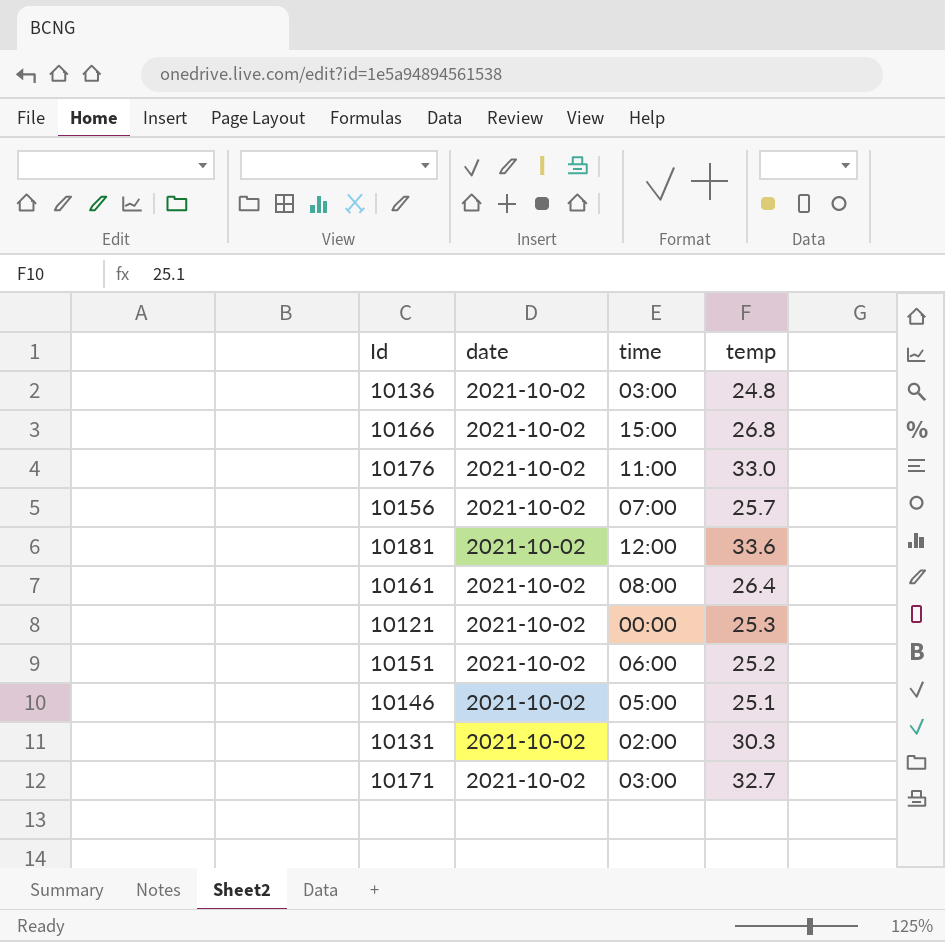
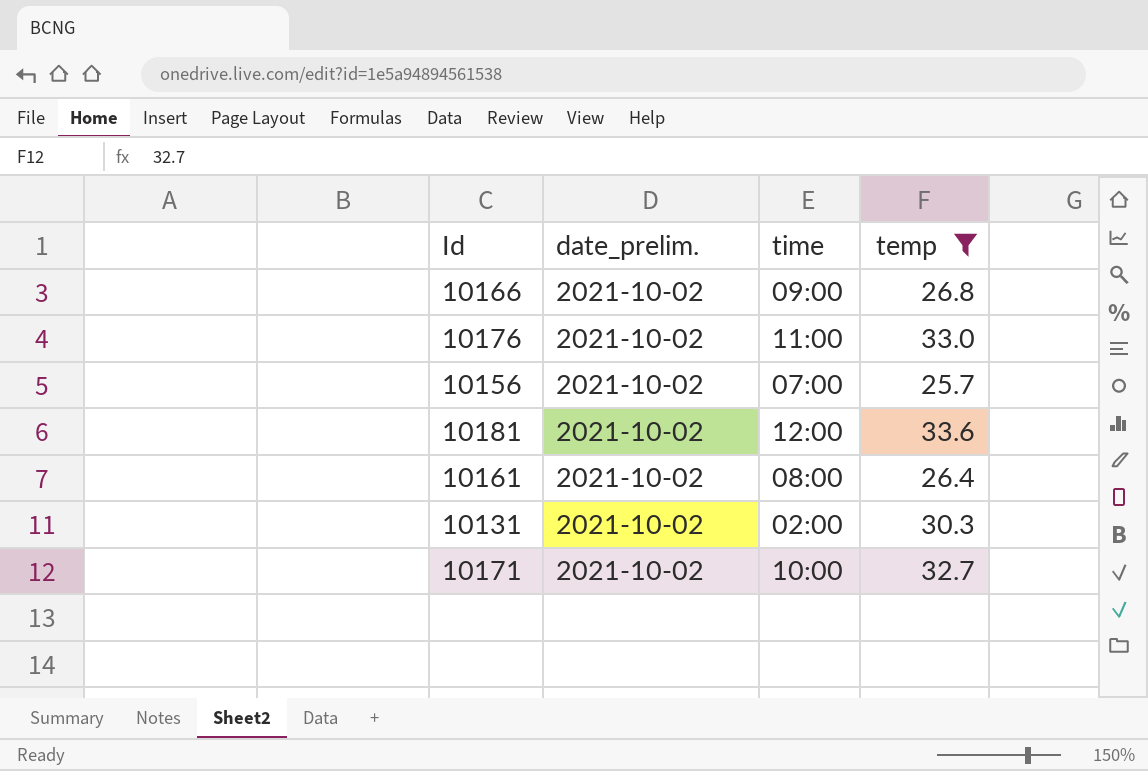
filter: none -> temp >= 25.7
column name: date -> date_prelim.
10166 | time: 15:00 -> 09:00
10171 | time: 03:00 -> 10:00

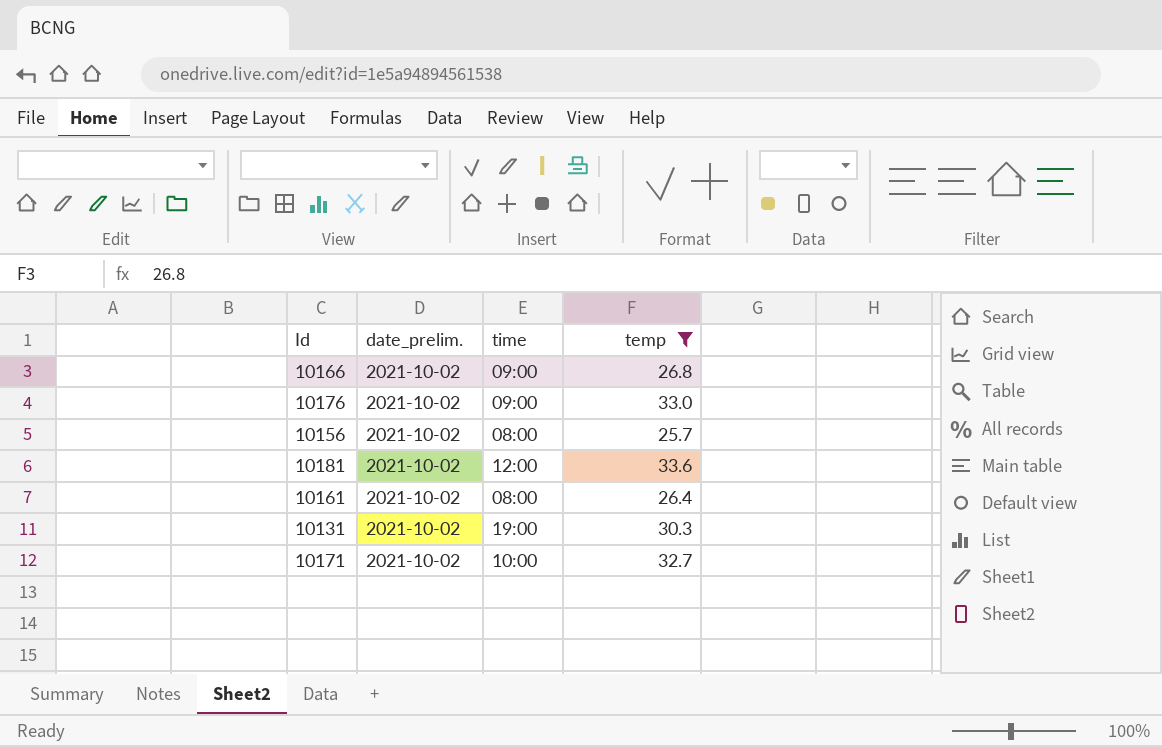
10176 | time: 11:00 -> 09:00
10156 | time: 07:00 -> 08:00
10131 | time: 02:00 -> 19:00

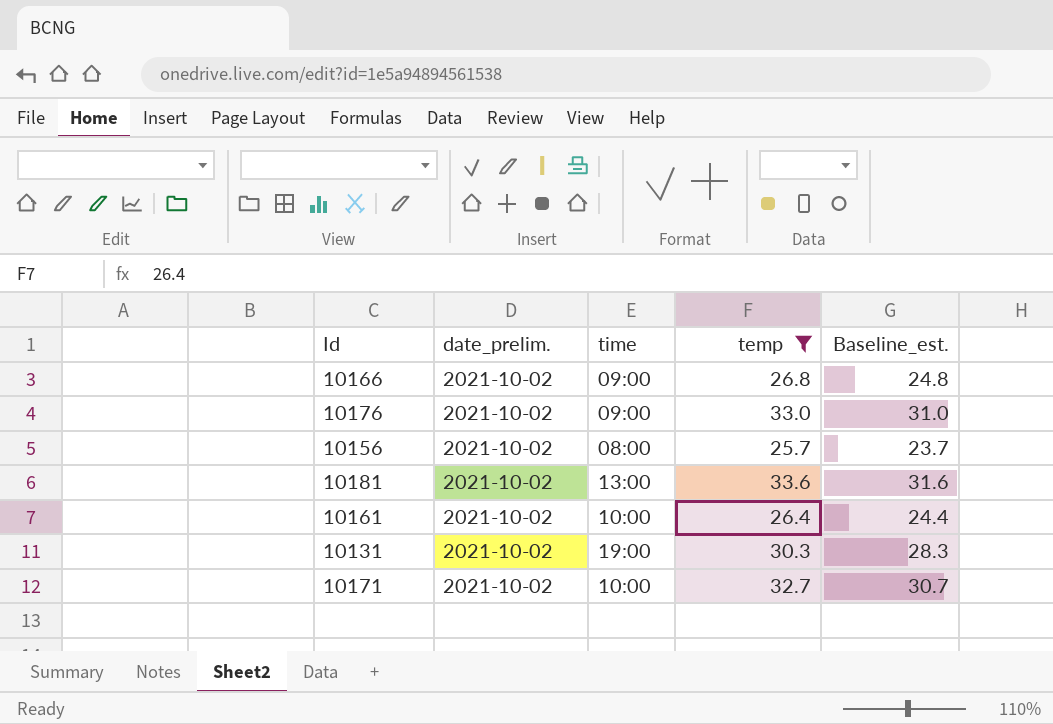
column Baseline_est. | formula: none -> [temp] - 2
10181 | time: 12:00 -> 13:00
10161 | time: 08:00 -> 10:00

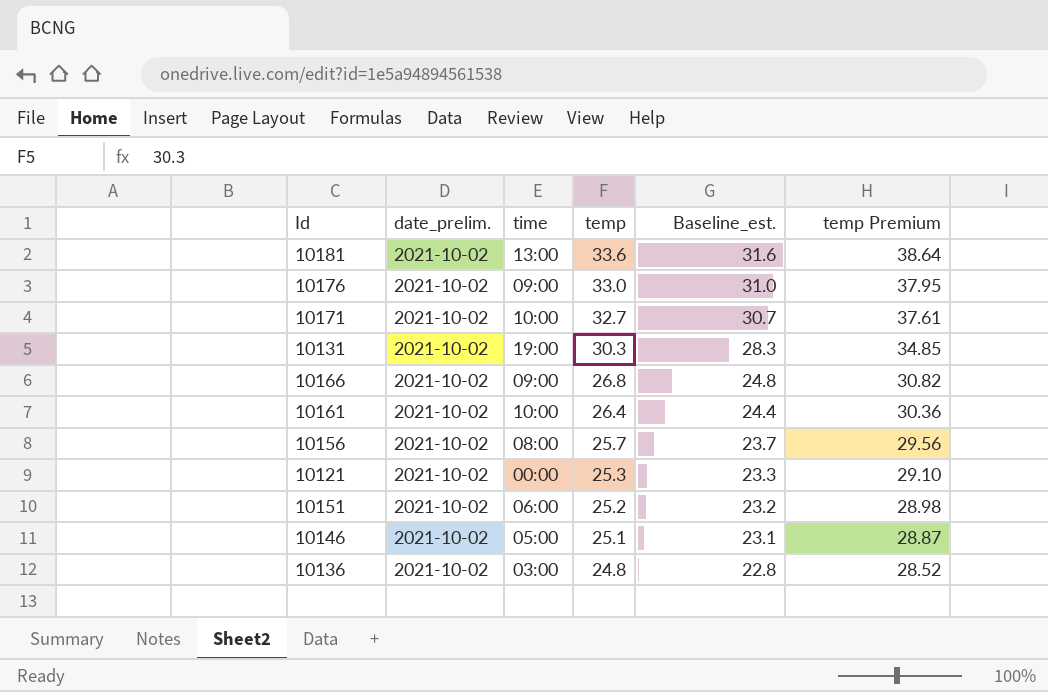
filter: temp >= 25.7 -> none
row order: none -> temp descending
column temp Premium | formula: none -> [temp] * 1.15

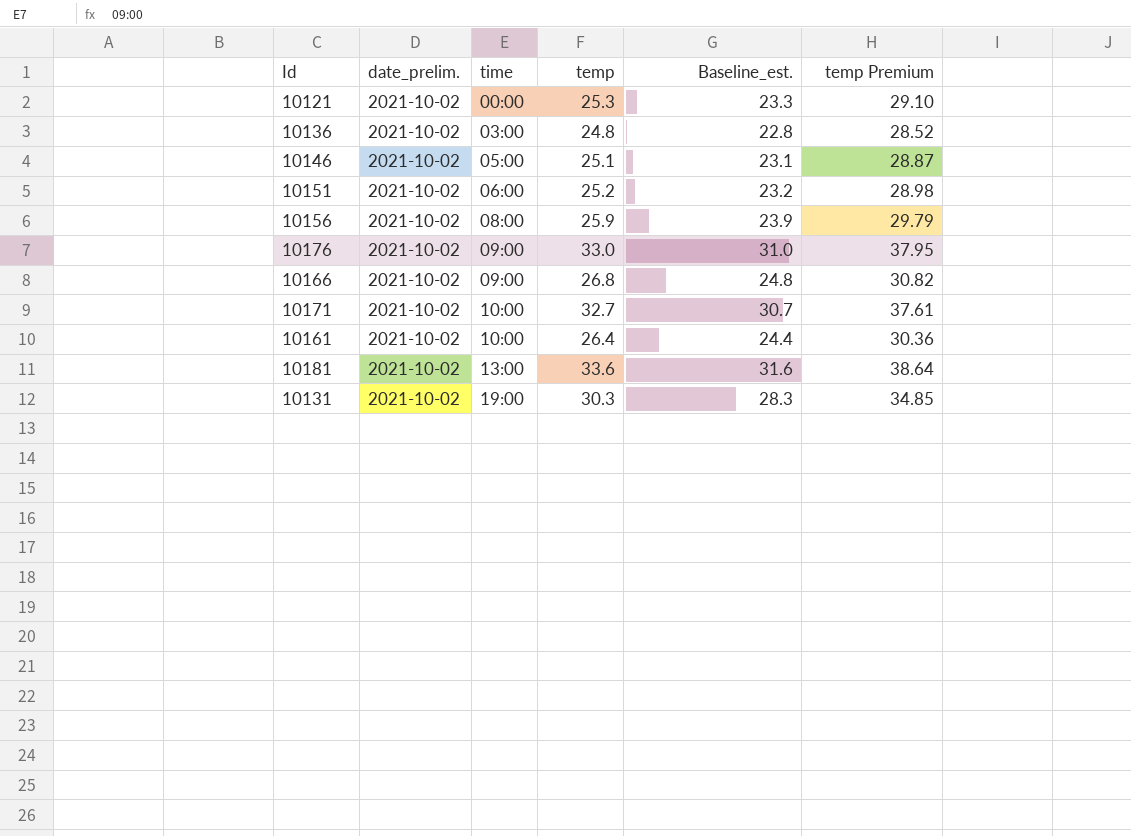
row order: temp descending -> time ascending
10156 | temp: 25.7 -> 25.9
10156 | Baseline_est.: 23.7 -> 23.9
10156 | temp Premium: 29.56 -> 29.79

